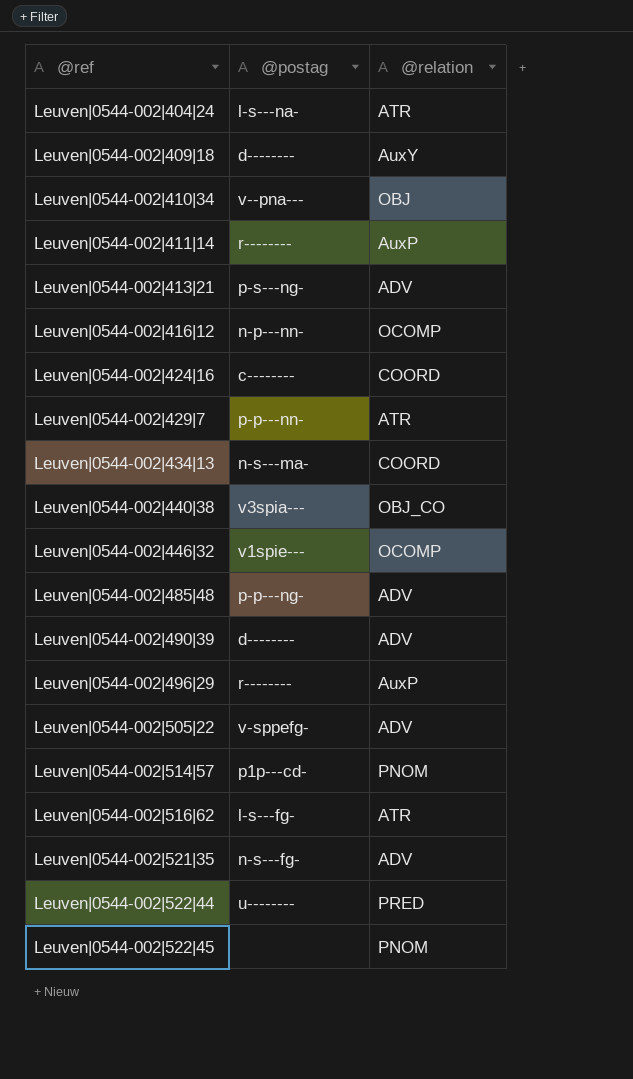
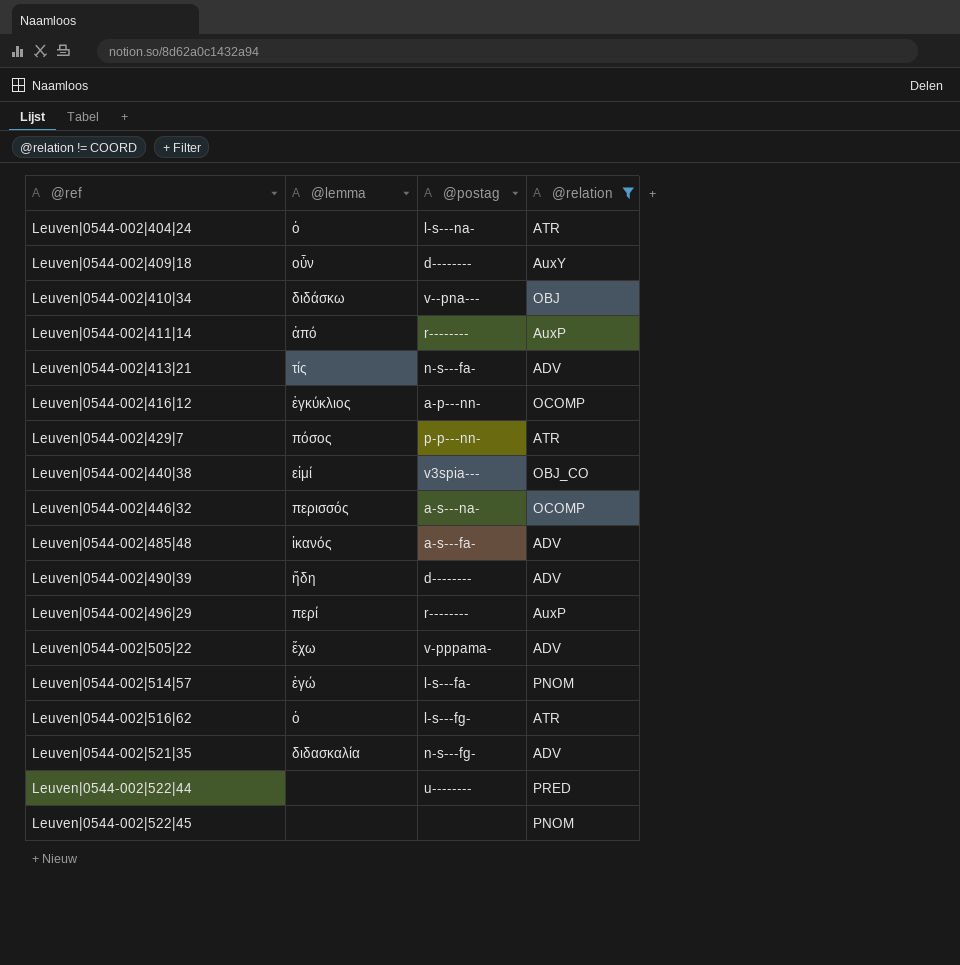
filter: none -> @relation != COORD
column @lemma | position: none -> 2
Leuven|0544-002|413|21 | @postag: p-s---ng- -> n-s---fa-
Leuven|0544-002|416|12 | @postag: n-p---nn- -> a-p---nn-
Leuven|0544-002|446|32 | @postag: v1spie--- -> a-s---na-
Leuven|0544-002|485|48 | @postag: p-p---ng- -> a-s---fa-
Leuven|0544-002|505|22 | @postag: v-sppefg- -> v-pppama-
Leuven|0544-002|514|57 | @postag: p1p---cd- -> l-s---fa-

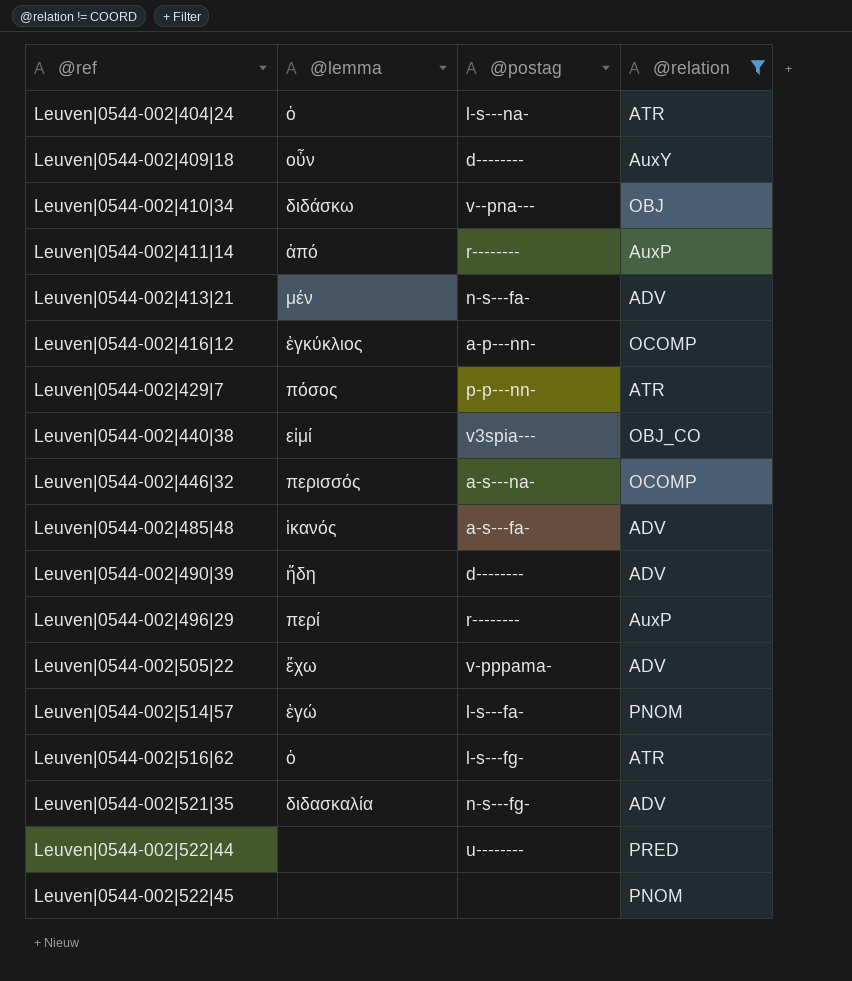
Leuven|0544-002|413|21 | @lemma: τίς -> μέν

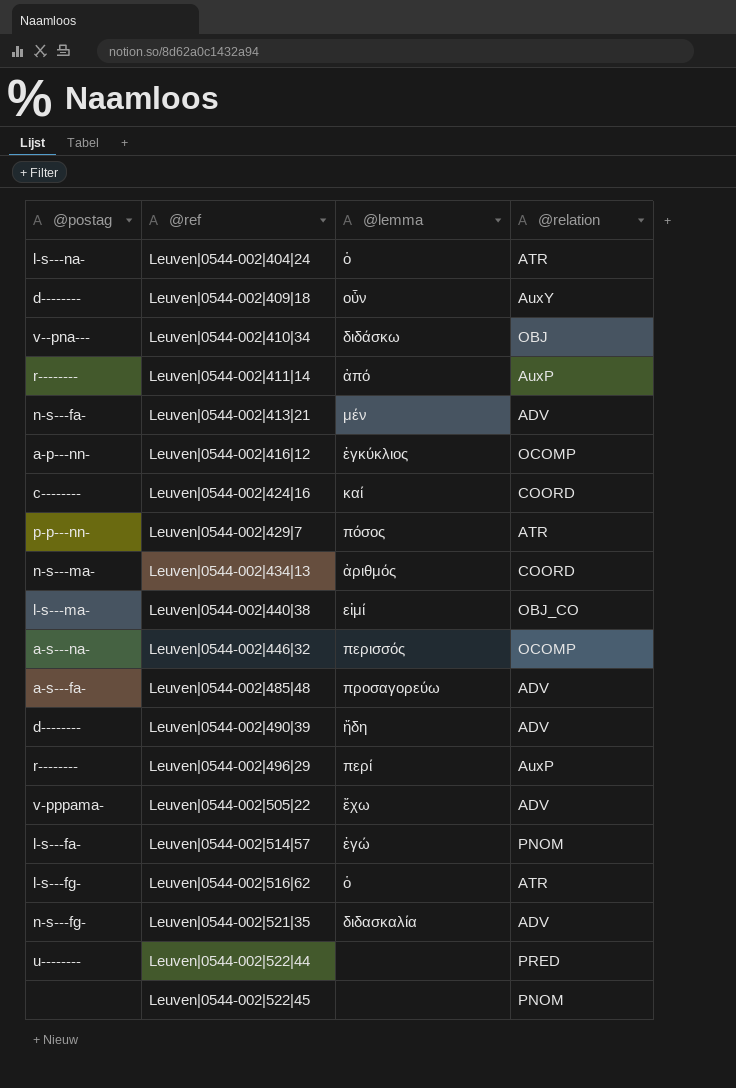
filter: @relation != COORD -> none
column @postag | position: 3 -> 1
Leuven|0544-002|440|38 | @postag: v3spia--- -> l-s---ma-
Leuven|0544-002|485|48 | @lemma: ἱκανός -> προσαγορεύω

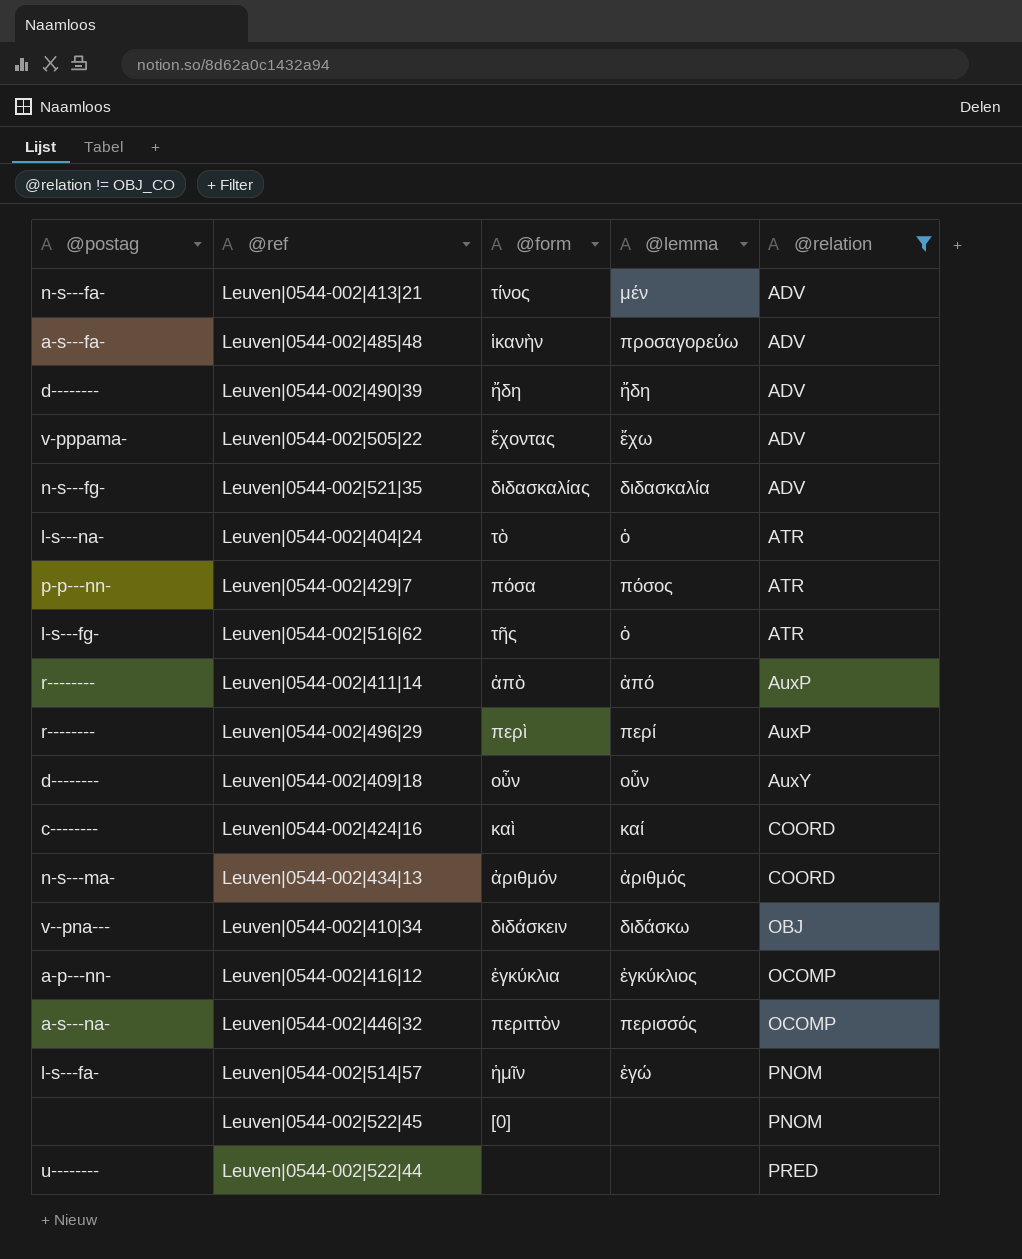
filter: none -> @relation != OBJ_CO
row order: @ref ascending -> @relation ascending
column @form | position: none -> 3

